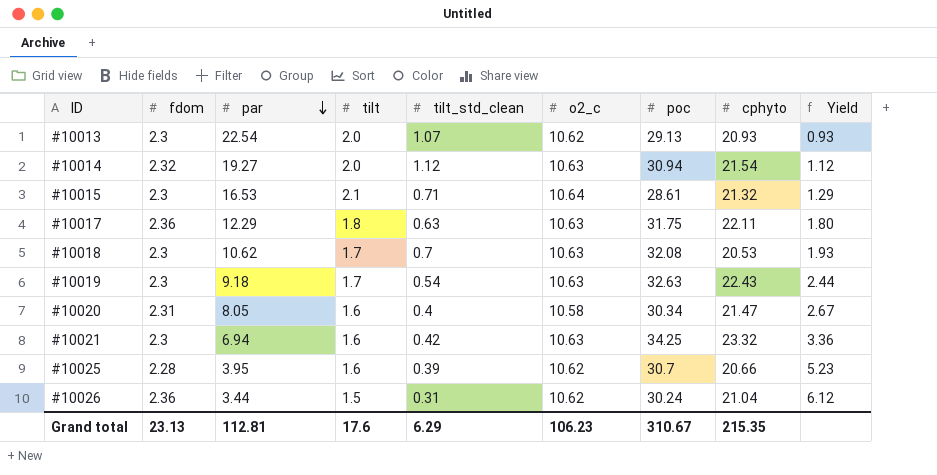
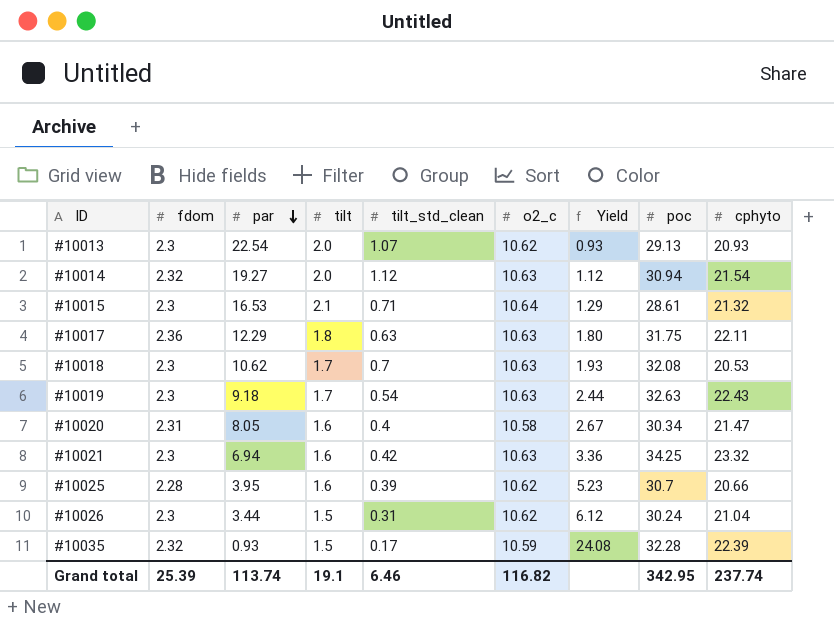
column Yield | position: 9 -> 7
#10026 | fdom: 2.36 -> 2.3
row #10035: none -> 2.32 | 0.93 | 1.5 | 0.17 | 10.59 | 24.08 | 32.28 | 22.39
Grand total | fdom: 23.13 -> 25.39
Grand total | par: 112.81 -> 113.74
Grand total | tilt: 17.6 -> 19.1
Grand total | tilt_std_clean: 6.29 -> 6.46
Grand total | o2_c: 106.23 -> 116.82
Grand total | poc: 310.67 -> 342.95
Grand total | cphyto: 215.35 -> 237.74

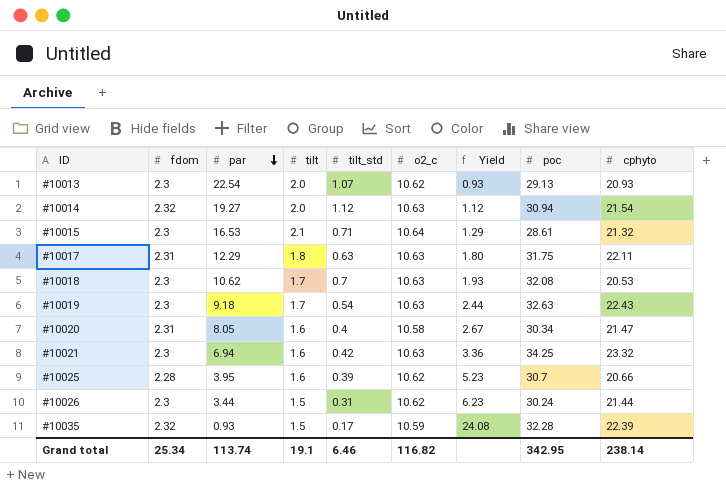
column name: tilt_std_clean -> tilt_std
#10017 | fdom: 2.36 -> 2.31
#10026 | Yield: 6.12 -> 6.23
#10026 | cphyto: 21.04 -> 21.44
Grand total | fdom: 25.39 -> 25.34
Grand total | cphyto: 237.74 -> 238.14

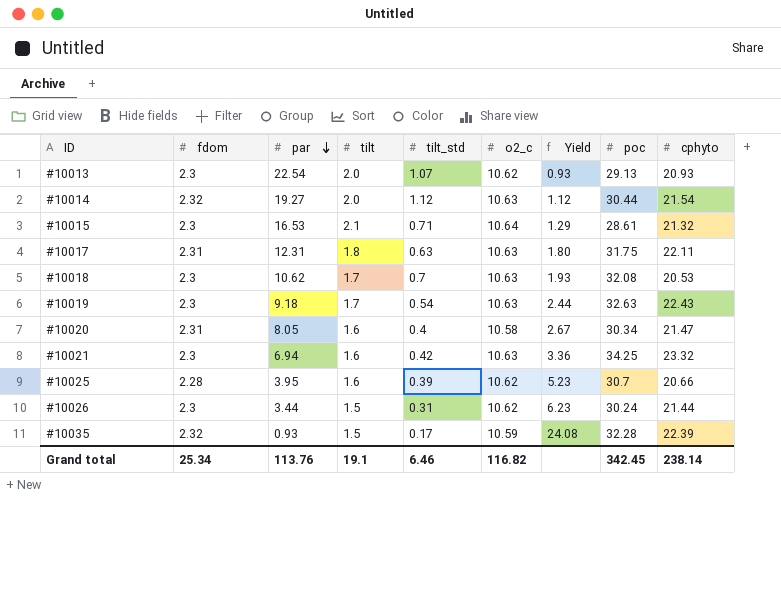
#10014 | poc: 30.94 -> 30.44
#10017 | par: 12.29 -> 12.31
Grand total | par: 113.74 -> 113.76
Grand total | poc: 342.95 -> 342.45

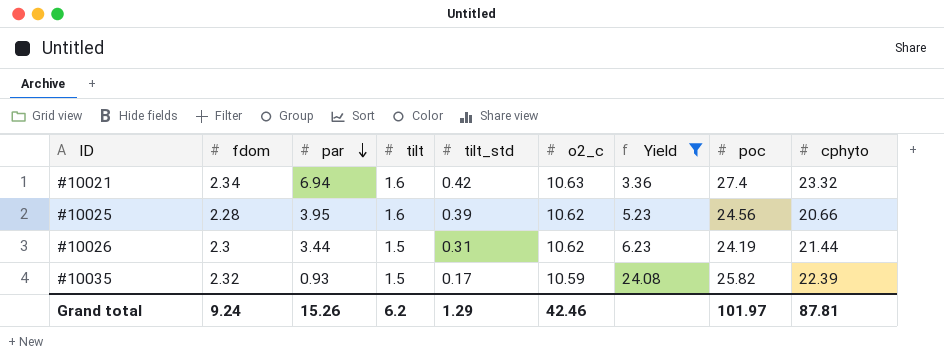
filter: none -> Yield >= 3.36
#10021 | fdom: 2.3 -> 2.34
#10021 | poc: 34.25 -> 27.4
#10025 | poc: 30.7 -> 24.56
#10026 | poc: 30.24 -> 24.19
#10035 | poc: 32.28 -> 25.82
Grand total | fdom: 25.34 -> 9.24
Grand total | par: 113.76 -> 15.26
Grand total | tilt: 19.1 -> 6.2
Grand total | tilt_std: 6.46 -> 1.29
Grand total | o2_c: 116.82 -> 42.46
Grand total | poc: 342.45 -> 101.97
Grand total | cphyto: 238.14 -> 87.81

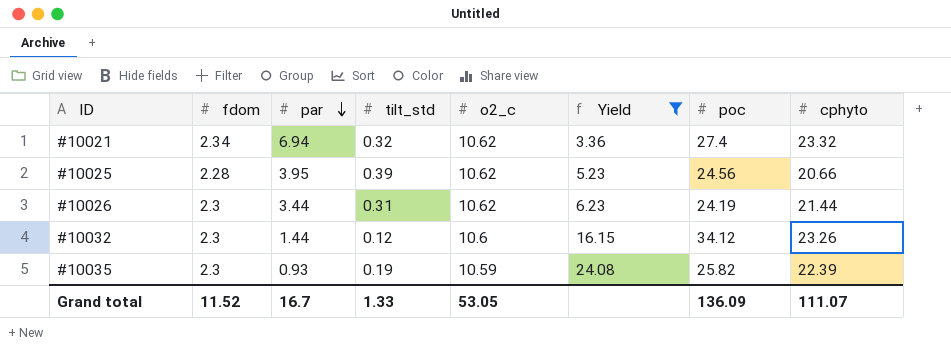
column tilt | position: 4 -> none
#10021 | tilt_std: 0.42 -> 0.32
#10021 | o2_c: 10.63 -> 10.62
row #10032: none -> 2.3 | 1.44 | 0.12 | 10.6 | 16.15 | 34.12 | 23.26
#10035 | fdom: 2.32 -> 2.3
#10035 | tilt_std: 0.17 -> 0.19
Grand total | fdom: 9.24 -> 11.52
Grand total | par: 15.26 -> 16.7
Grand total | tilt_std: 1.29 -> 1.33
Grand total | o2_c: 42.46 -> 53.05
Grand total | poc: 101.97 -> 136.09
Grand total | cphyto: 87.81 -> 111.07

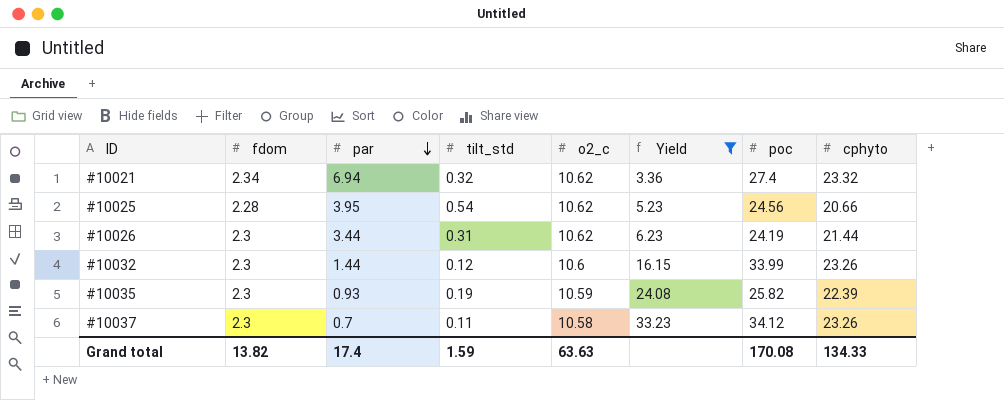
#10025 | tilt_std: 0.39 -> 0.54
#10032 | poc: 34.12 -> 33.99
row #10037: none -> 2.3 | 0.7 | 0.11 | 10.58 | 33.23 | 34.12 | 23.26
Grand total | fdom: 11.52 -> 13.82
Grand total | par: 16.7 -> 17.4
Grand total | tilt_std: 1.33 -> 1.59
Grand total | o2_c: 53.05 -> 63.63
Grand total | poc: 136.09 -> 170.08
Grand total | cphyto: 111.07 -> 134.33

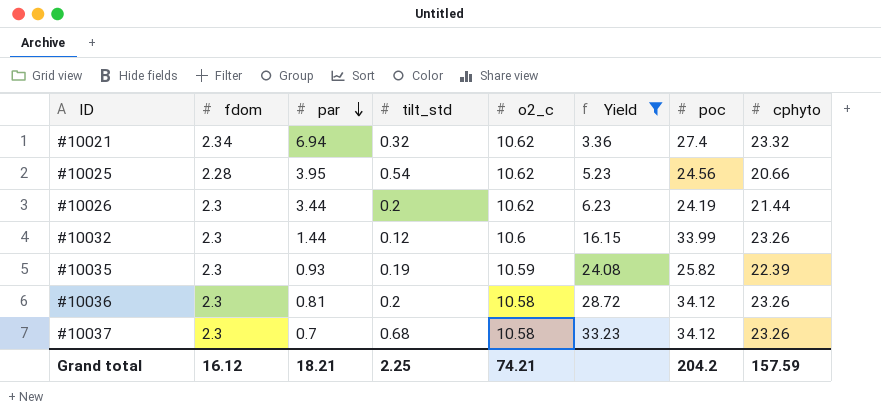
#10026 | tilt_std: 0.31 -> 0.2
row #10036: none -> 2.3 | 0.81 | 0.2 | 10.58 | 28.72 | 34.12 | 23.26
#10037 | tilt_std: 0.11 -> 0.68
Grand total | fdom: 13.82 -> 16.12
Grand total | par: 17.4 -> 18.21
Grand total | tilt_std: 1.59 -> 2.25
Grand total | o2_c: 63.63 -> 74.21
Grand total | poc: 170.08 -> 204.2
Grand total | cphyto: 134.33 -> 157.59

